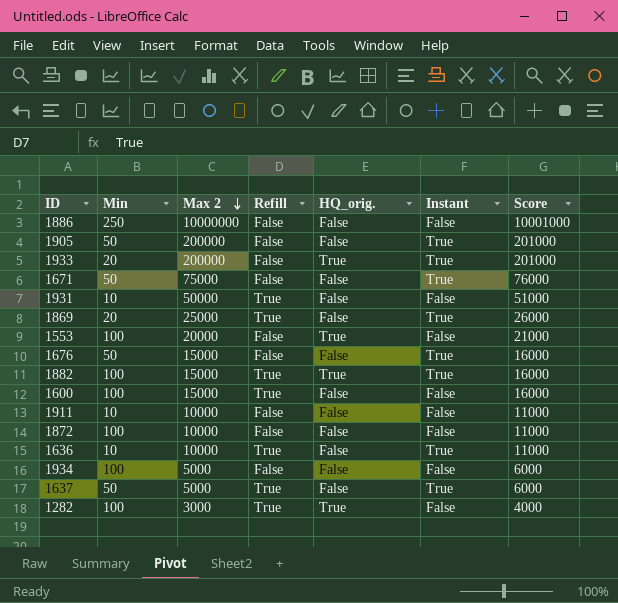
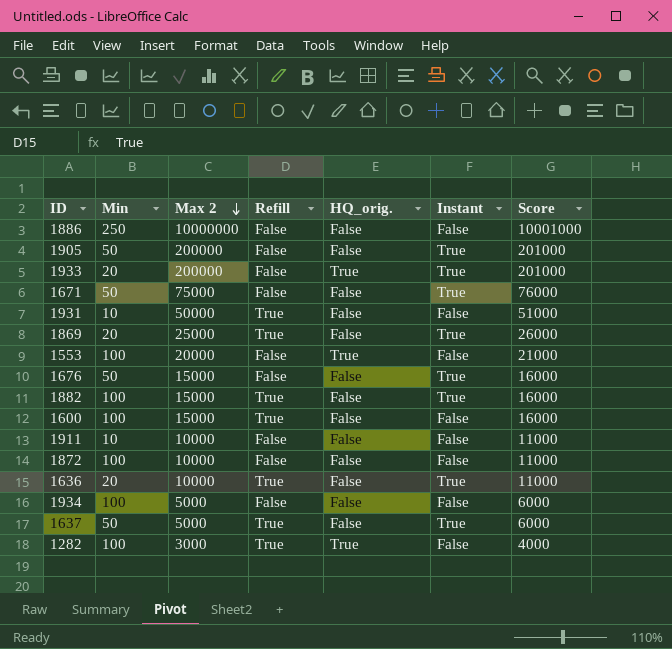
1882 | HQ_orig.: True -> False
1636 | Min: 10 -> 20

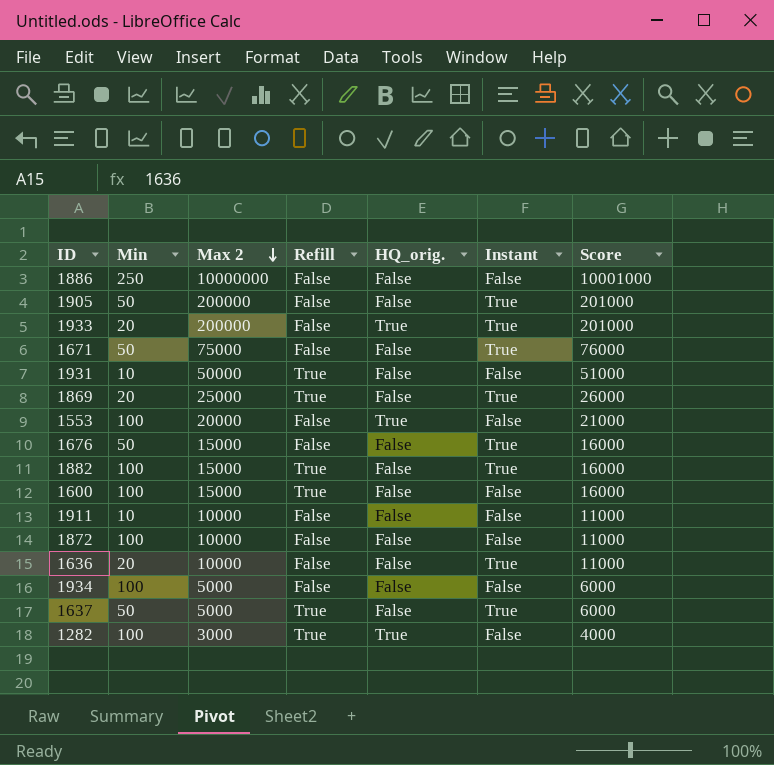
1636 | Refill: True -> False

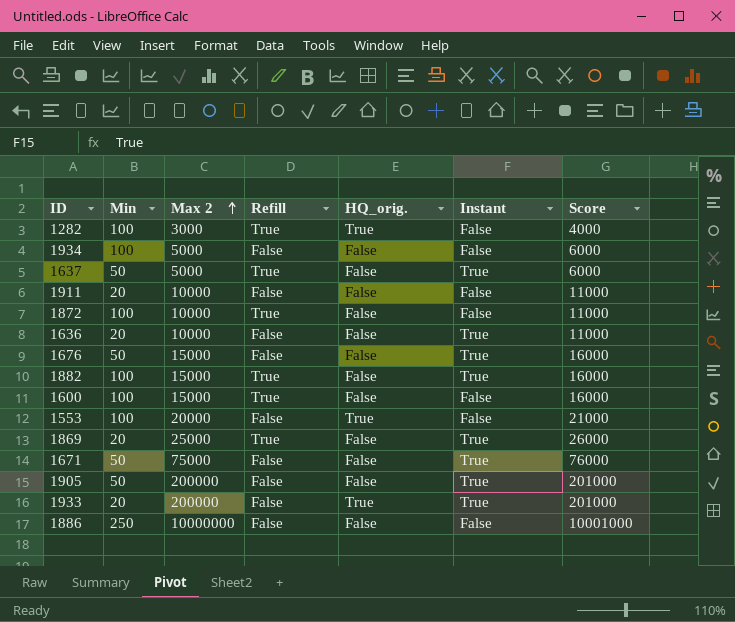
row order: Max 2 descending -> Max 2 ascending
row 1931: 10 | 50000 | True | False | False | 51000 -> none
1911 | Min: 10 -> 20
1872 | Refill: False -> True

